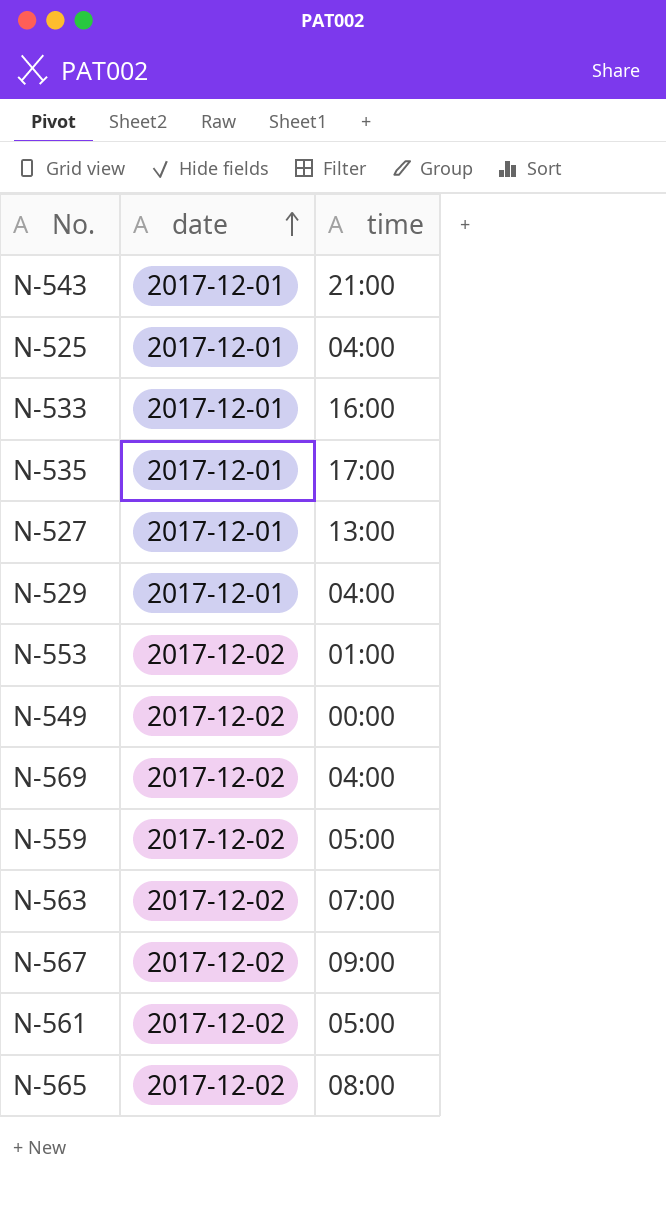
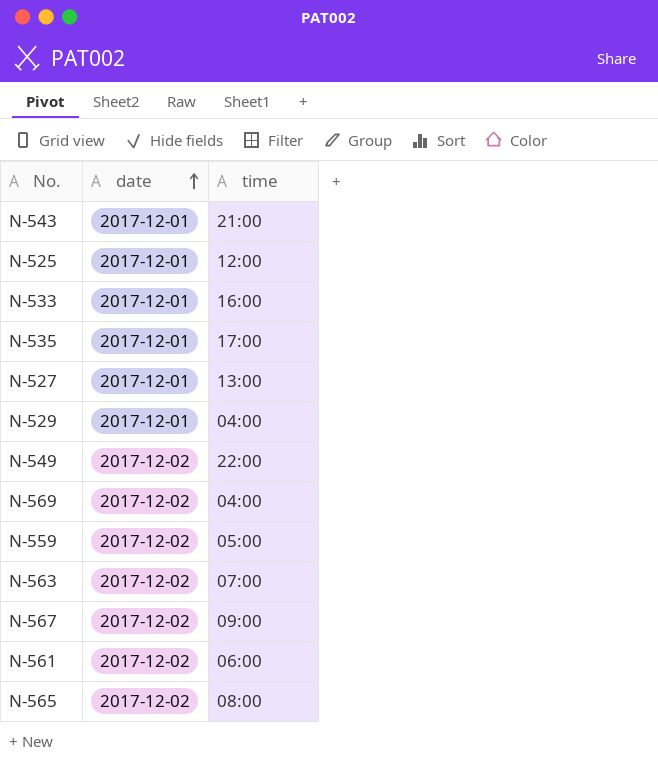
row N-553: 2017-12-02 | 01:00 -> none
N-525 | time: 04:00 -> 12:00
N-549 | time: 00:00 -> 22:00
N-561 | time: 05:00 -> 06:00

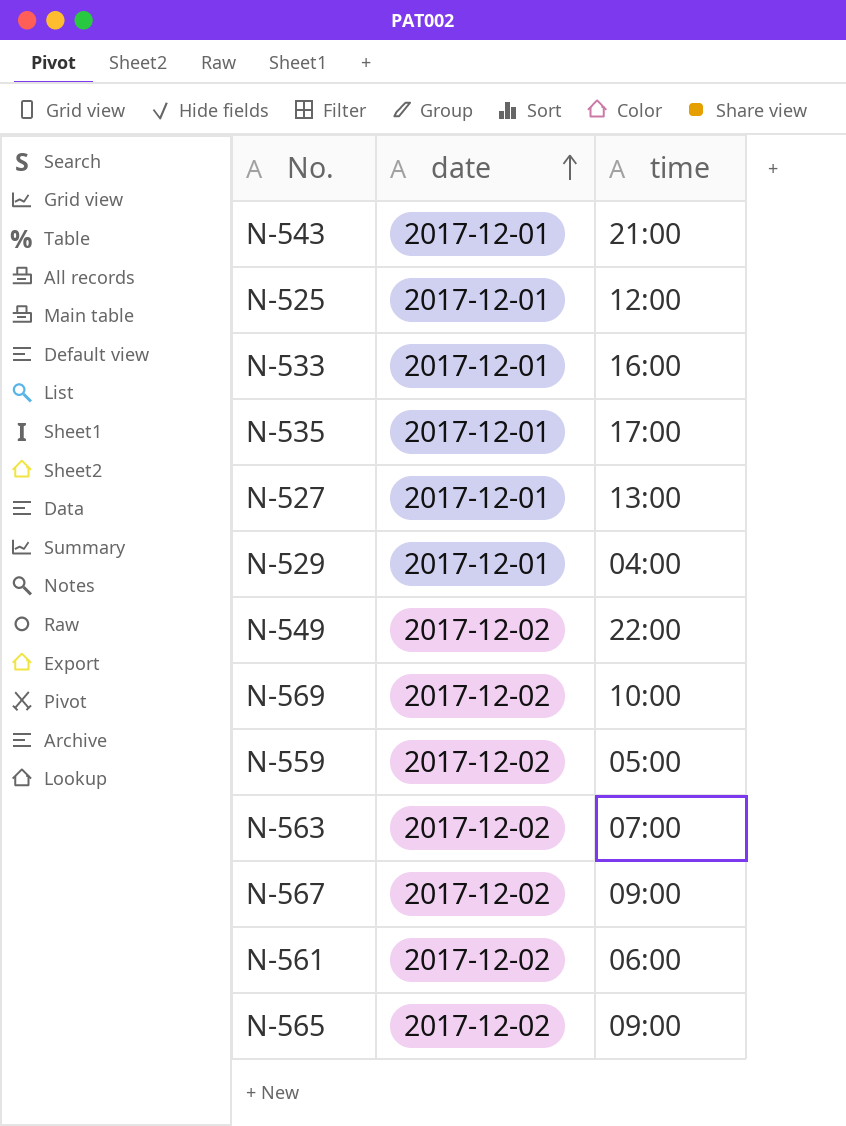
N-569 | time: 04:00 -> 10:00
N-565 | time: 08:00 -> 09:00

